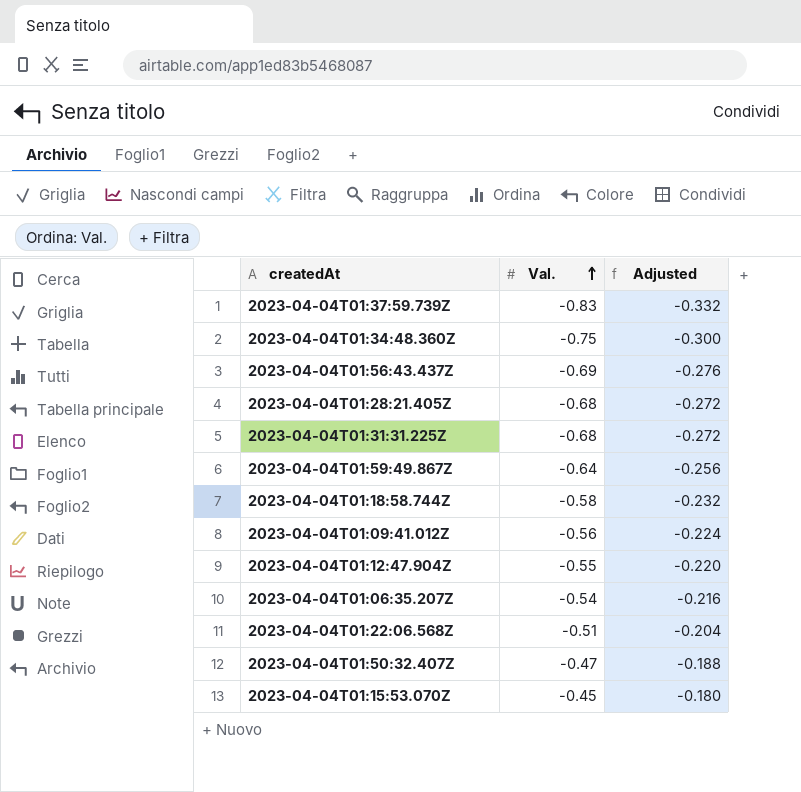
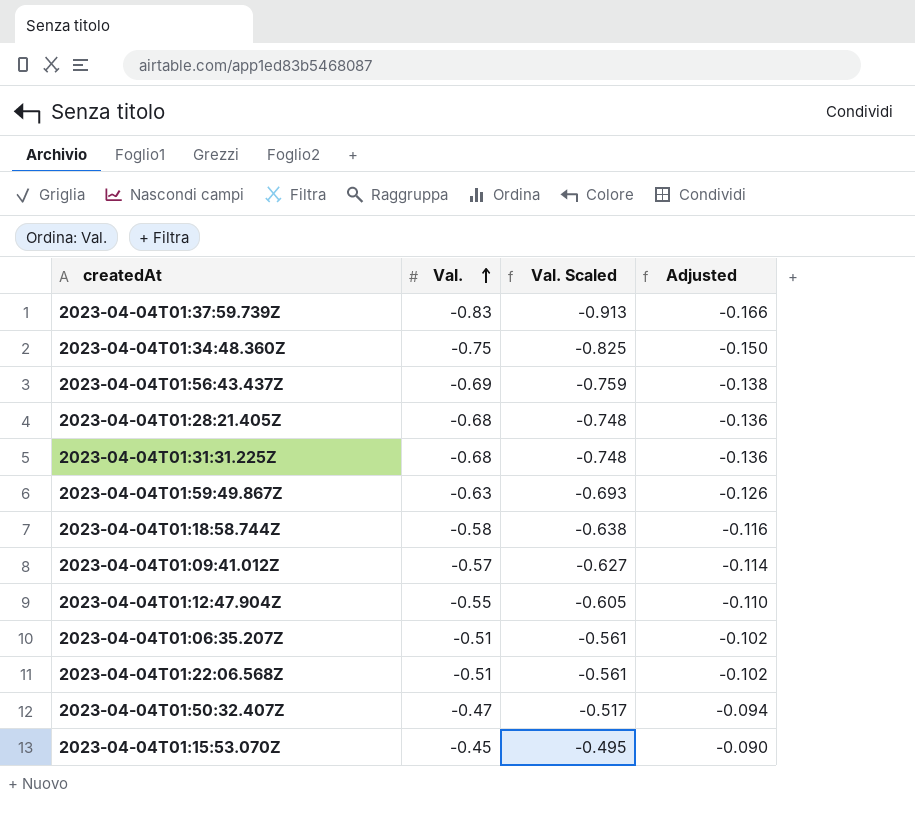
column Val. Scaled | formula: none -> [Val.] * 1.1
column Adjusted | formula: [Val.] * 0.4 -> [Val.] * 0.2
2023-04-04T01:59:49.867Z | Val.: -0.64 -> -0.63
2023-04-04T01:09:41.012Z | Val.: -0.56 -> -0.57
2023-04-04T01:06:35.207Z | Val.: -0.54 -> -0.51

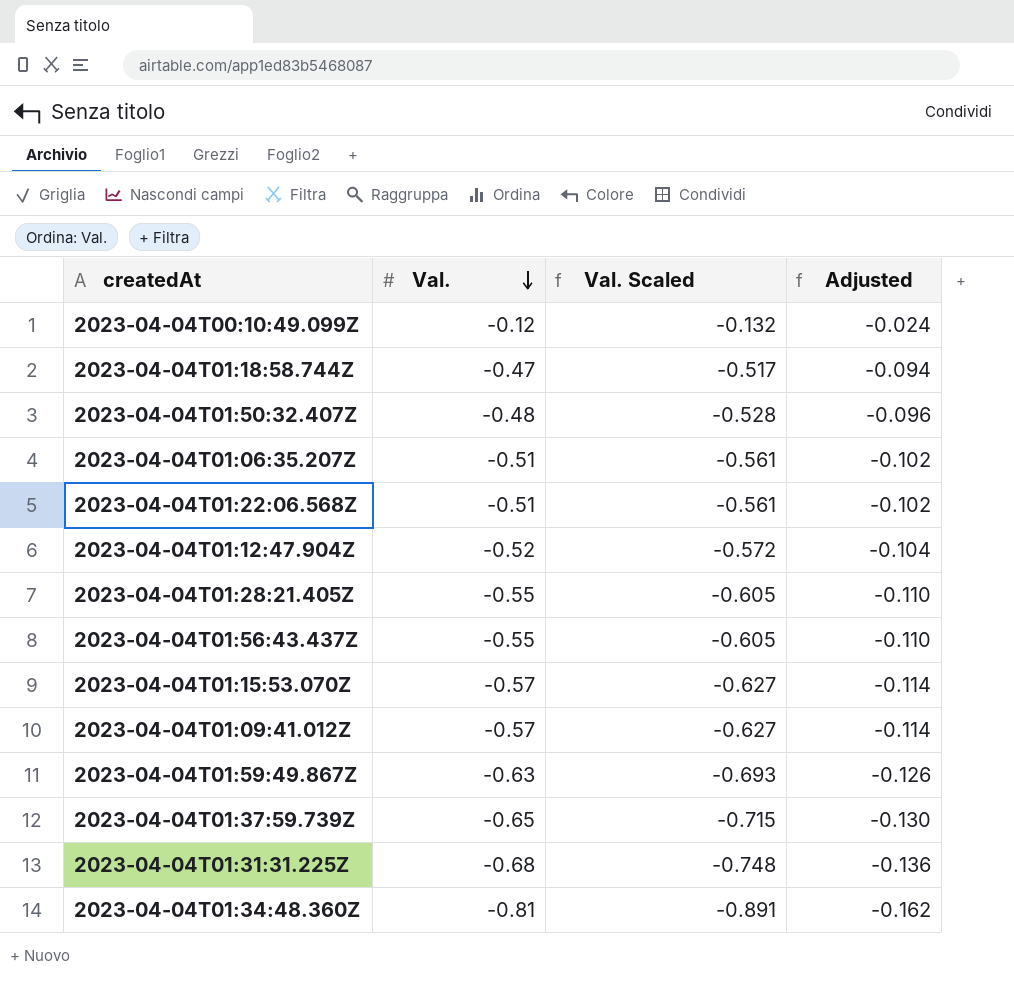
row order: Val. ascending -> Val. descending
row 2023-04-04T00:10:49.099Z: none -> -0.12 | -0.132 | -0.024
2023-04-04T01:18:58.744Z | Val.: -0.58 -> -0.47
2023-04-04T01:18:58.744Z | Val. Scaled: -0.638 -> -0.517
2023-04-04T01:18:58.744Z | Adjusted: -0.116 -> -0.094
2023-04-04T01:50:32.407Z | Val.: -0.47 -> -0.48
2023-04-04T01:50:32.407Z | Val. Scaled: -0.517 -> -0.528
2023-04-04T01:50:32.407Z | Adjusted: -0.094 -> -0.096
2023-04-04T01:12:47.904Z | Val.: -0.55 -> -0.52
2023-04-04T01:12:47.904Z | Val. Scaled: -0.605 -> -0.572
2023-04-04T01:12:47.904Z | Adjusted: -0.110 -> -0.104
2023-04-04T01:28:21.405Z | Val.: -0.68 -> -0.55
2023-04-04T01:28:21.405Z | Val. Scaled: -0.748 -> -0.605
2023-04-04T01:28:21.405Z | Adjusted: -0.136 -> -0.110
2023-04-04T01:56:43.437Z | Val.: -0.69 -> -0.55
2023-04-04T01:56:43.437Z | Val. Scaled: -0.759 -> -0.605
2023-04-04T01:56:43.437Z | Adjusted: -0.138 -> -0.110
2023-04-04T01:15:53.070Z | Val.: -0.45 -> -0.57
2023-04-04T01:15:53.070Z | Val. Scaled: -0.495 -> -0.627
2023-04-04T01:15:53.070Z | Adjusted: -0.090 -> -0.114
2023-04-04T01:37:59.739Z | Val.: -0.83 -> -0.65
2023-04-04T01:37:59.739Z | Val. Scaled: -0.913 -> -0.715
2023-04-04T01:37:59.739Z | Adjusted: -0.166 -> -0.130
2023-04-04T01:34:48.360Z | Val.: -0.75 -> -0.81
2023-04-04T01:34:48.360Z | Val. Scaled: -0.825 -> -0.891
2023-04-04T01:34:48.360Z | Adjusted: -0.150 -> -0.162

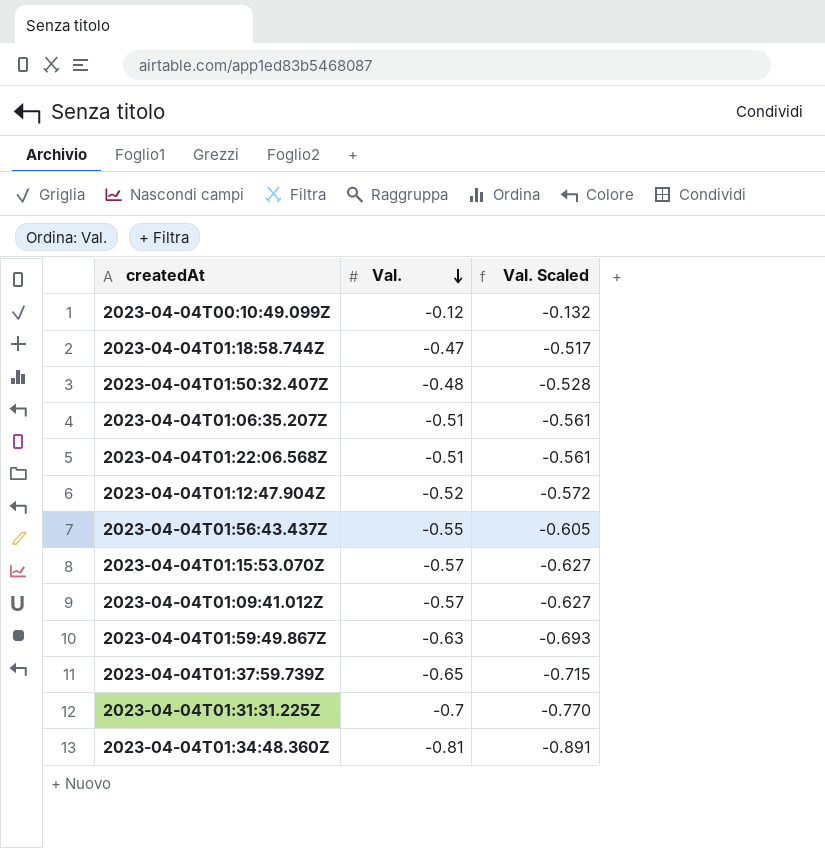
column Adjusted | formula: [Val.] * 0.2 -> none
row 2023-04-04T01:28:21.405Z: -0.55 | -0.605 | -0.110 -> none
2023-04-04T01:31:31.225Z | Val.: -0.68 -> -0.7
2023-04-04T01:31:31.225Z | Val. Scaled: -0.748 -> -0.770

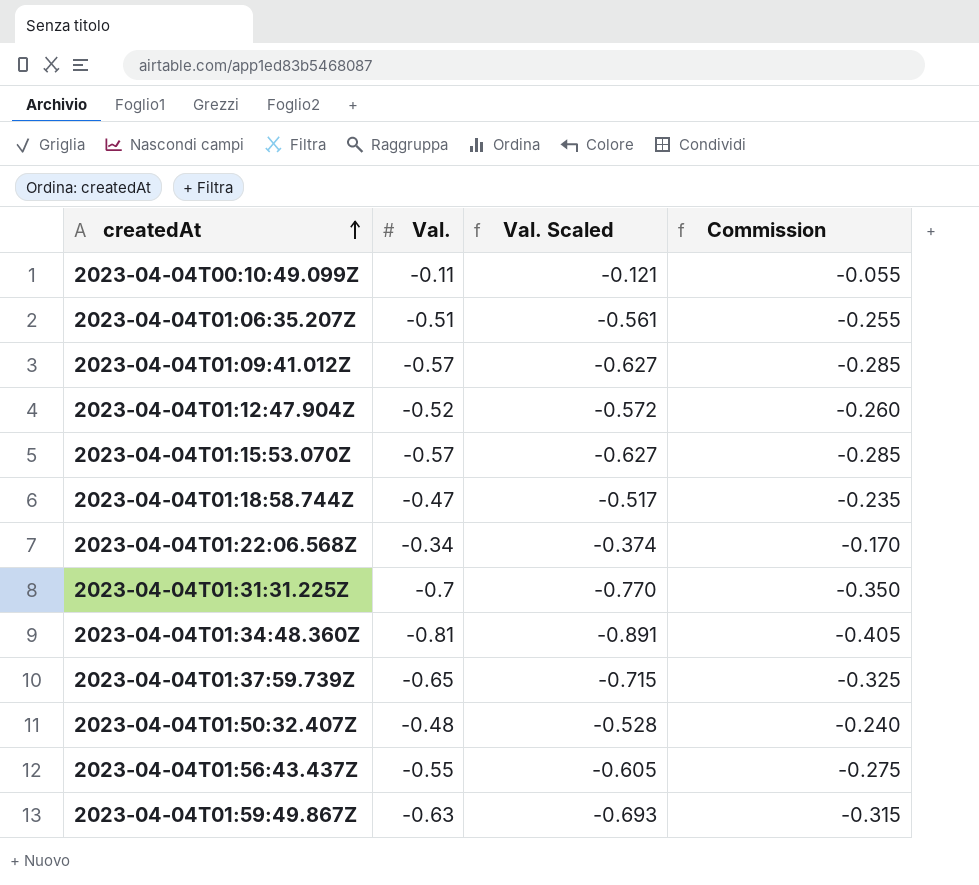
row order: Val. descending -> createdAt ascending
column Commission | formula: none -> [Val.] * 0.5
2023-04-04T00:10:49.099Z | Val.: -0.12 -> -0.11
2023-04-04T00:10:49.099Z | Val. Scaled: -0.132 -> -0.121
2023-04-04T01:22:06.568Z | Val.: -0.51 -> -0.34
2023-04-04T01:22:06.568Z | Val. Scaled: -0.561 -> -0.374

